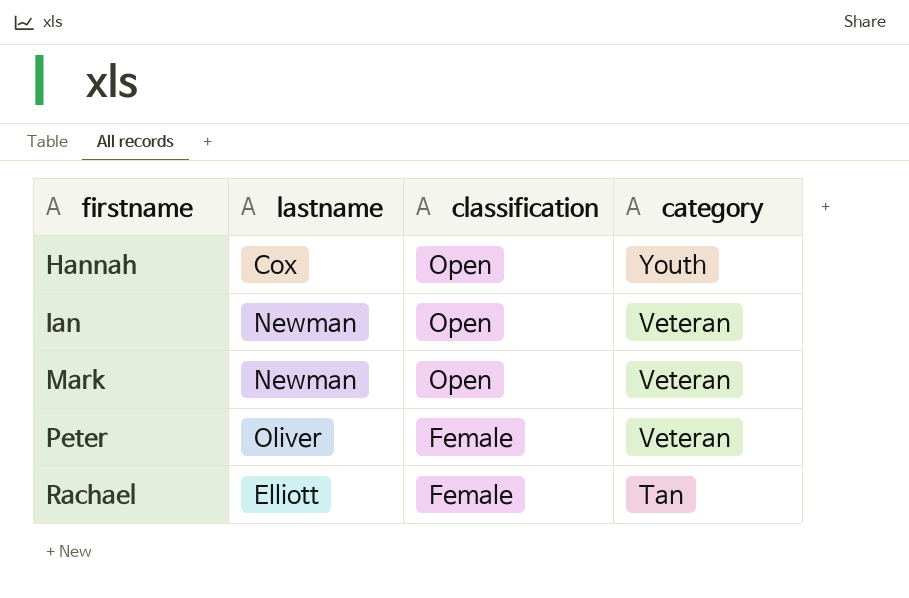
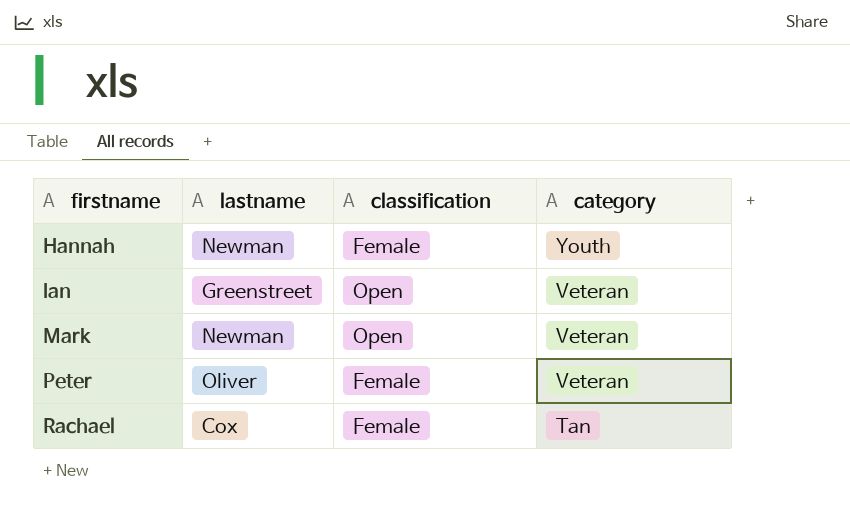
Hannah | lastname: Cox -> Newman
Hannah | classification: Open -> Female
Ian | lastname: Newman -> Greenstreet
Rachael | lastname: Elliott -> Cox

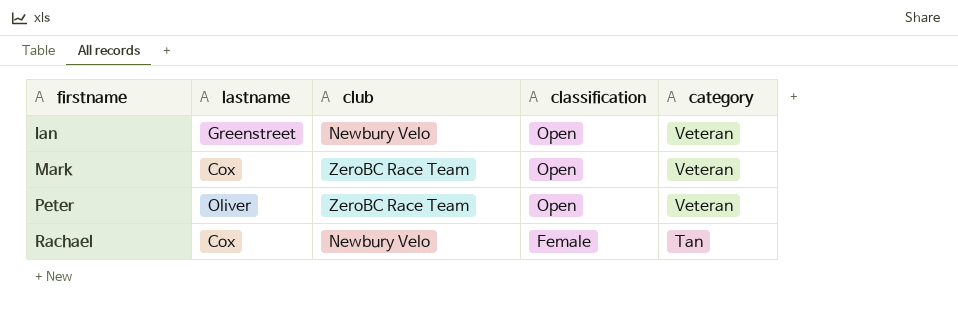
column club | position: none -> 3
row Hannah: Newman | Female | Youth -> none
Mark | lastname: Newman -> Cox
Peter | classification: Female -> Open

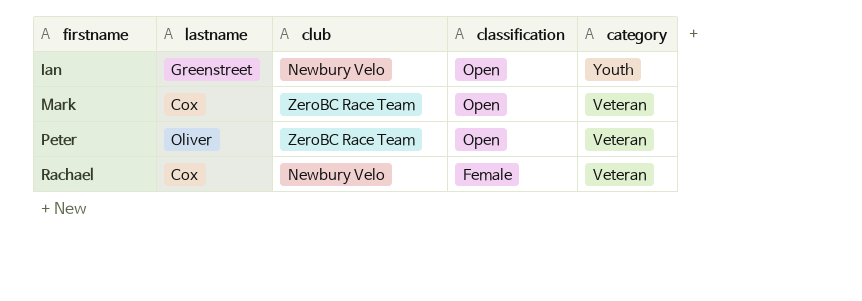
Ian | category: Veteran -> Youth
Rachael | category: Tan -> Veteran

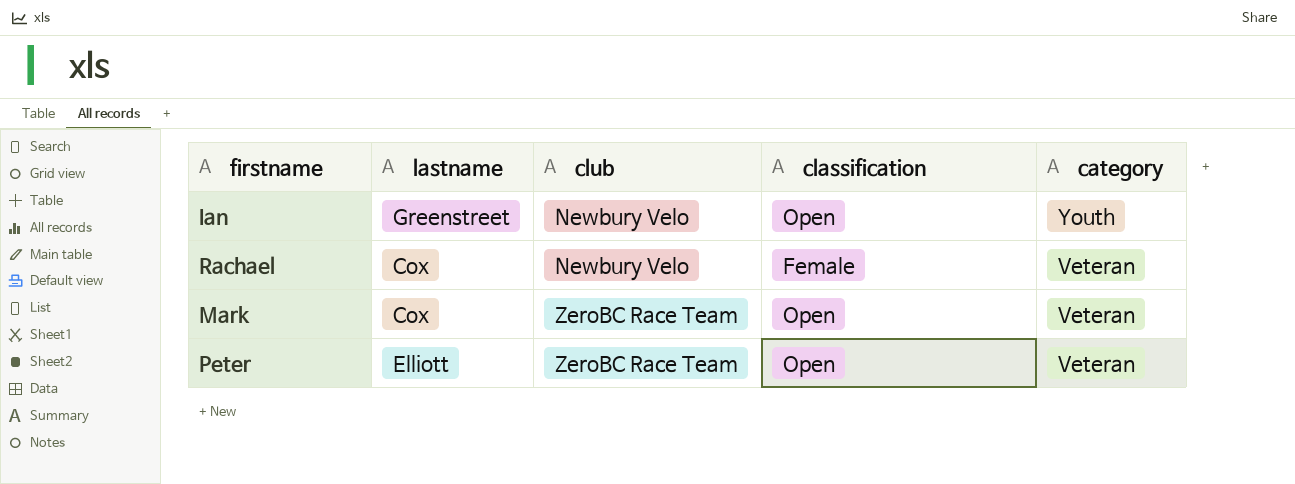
row order: firstname ascending -> club ascending
Peter | lastname: Oliver -> Elliott

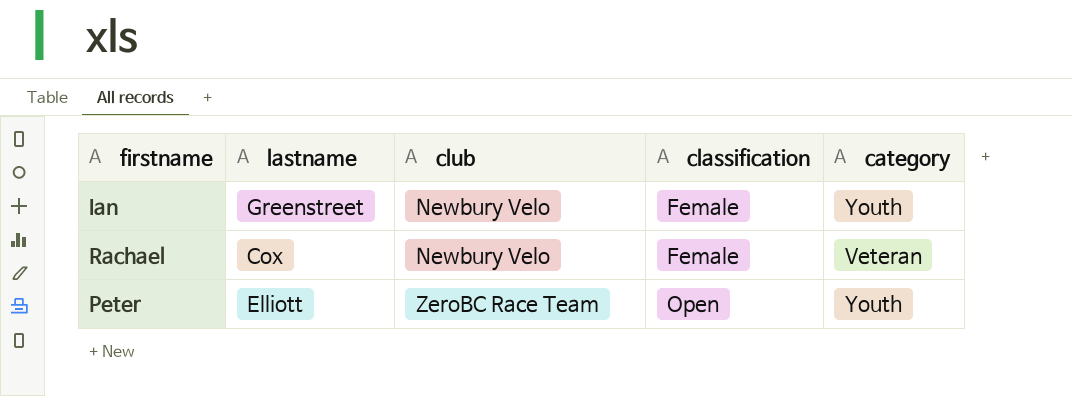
row Mark: Cox | ZeroBC Race Team | Open | Veteran -> none
Ian | classification: Open -> Female
Peter | category: Veteran -> Youth

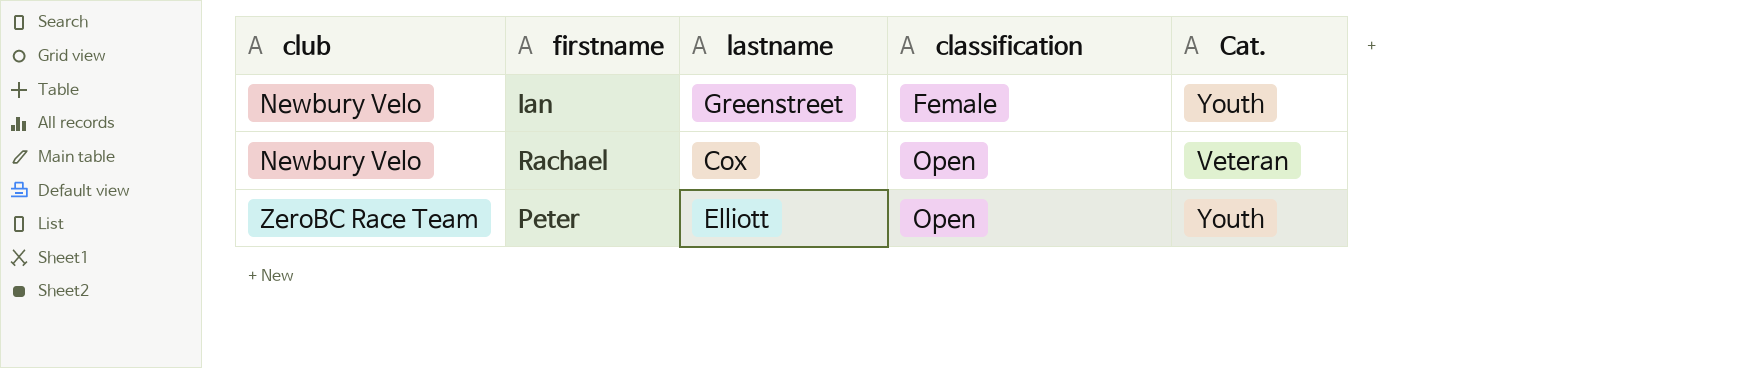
column club | position: 3 -> 1
column name: category -> Cat.
Rachael | classification: Female -> Open

